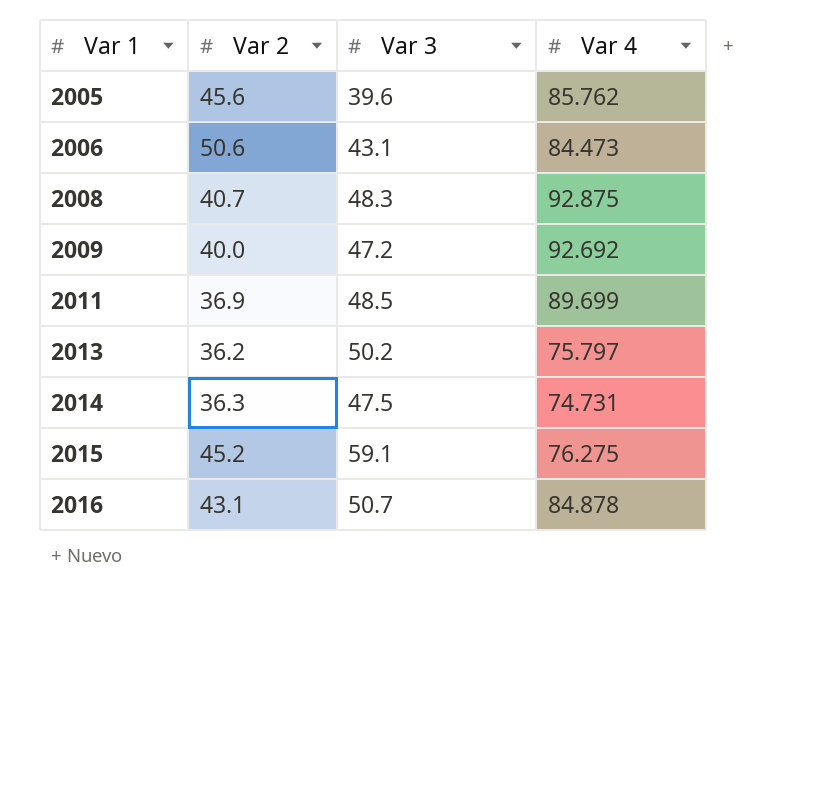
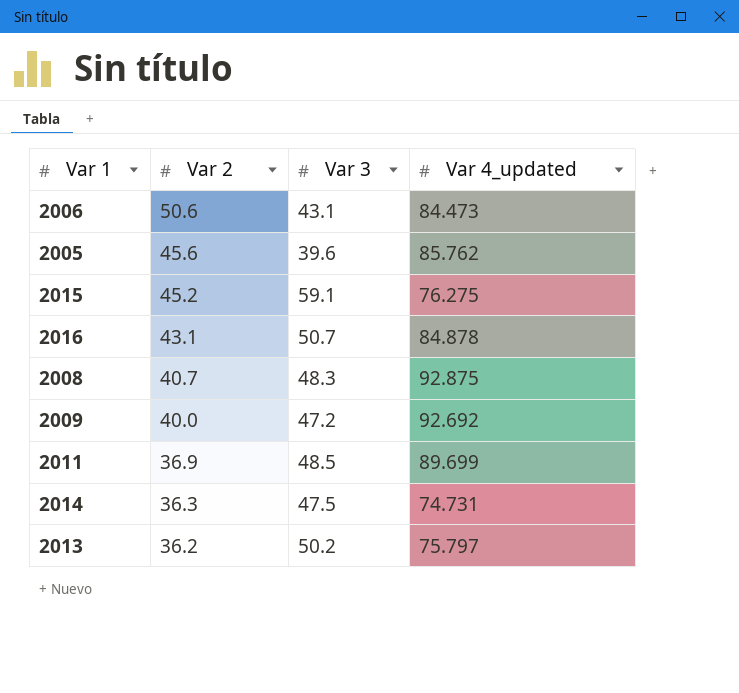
row order: Var 1 ascending -> Var 2 descending
column name: Var 4 -> Var 4_updated

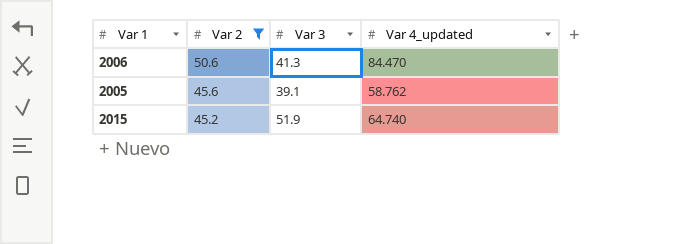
filter: none -> Var 2 >= 45.2
2006 | Var 3: 43.1 -> 41.3
2006 | Var 4_updated: 84.473 -> 84.470
2005 | Var 3: 39.6 -> 39.1
2005 | Var 4_updated: 85.762 -> 58.762
2015 | Var 3: 59.1 -> 51.9
2015 | Var 4_updated: 76.275 -> 64.740

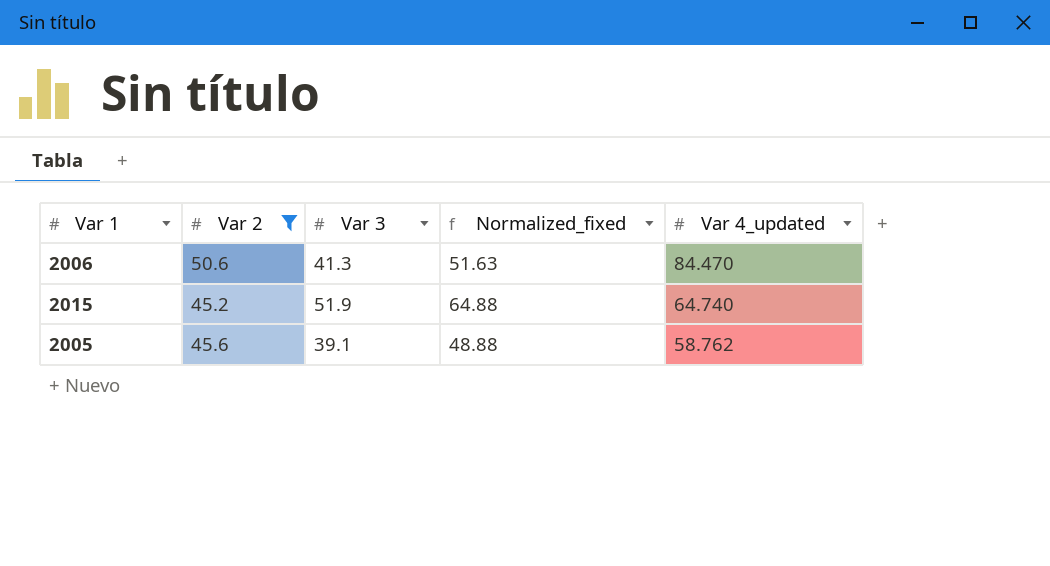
row order: Var 2 descending -> Var 4_updated descending
column Normalized_fixed | formula: none -> [Var 3] * 1.25

